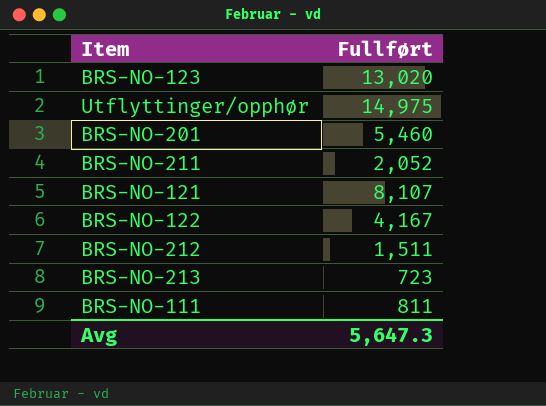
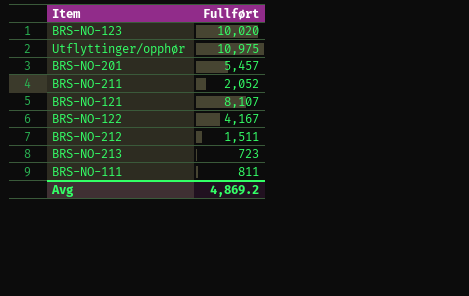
BRS-NO-123 | Fullført: 13,020 -> 10,020
Utflyttinger/opphør | Fullført: 14,975 -> 10,975
BRS-NO-201 | Fullført: 5,460 -> 5,457
Avg | Fullført: 5,647.3 -> 4,869.2

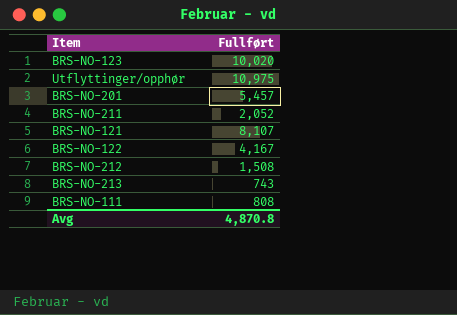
BRS-NO-212 | Fullført: 1,511 -> 1,508
BRS-NO-213 | Fullført: 723 -> 743
BRS-NO-111 | Fullført: 811 -> 808
Avg | Fullført: 4,869.2 -> 4,870.8

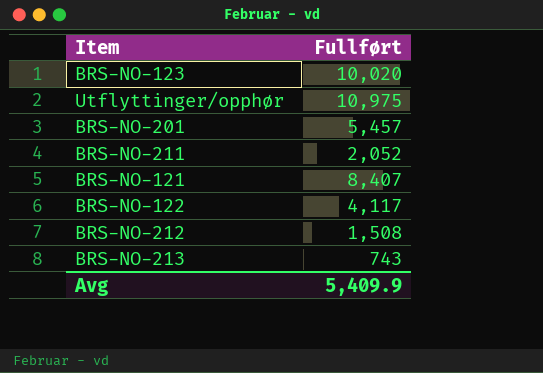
row BRS-NO-111: 808 -> none
BRS-NO-121 | Fullført: 8,107 -> 8,407
BRS-NO-122 | Fullført: 4,167 -> 4,117
Avg | Fullført: 4,870.8 -> 5,409.9

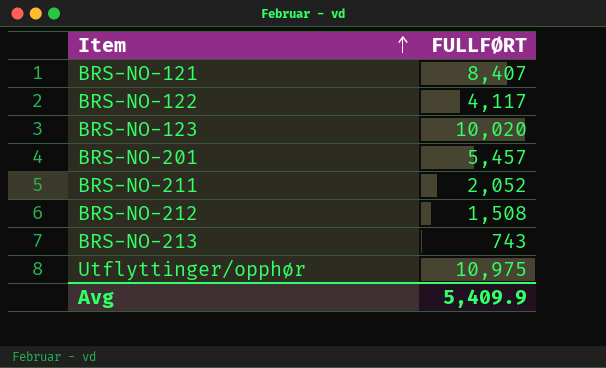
row order: none -> Item ascending
column name: Fullført -> FULLFØRT

